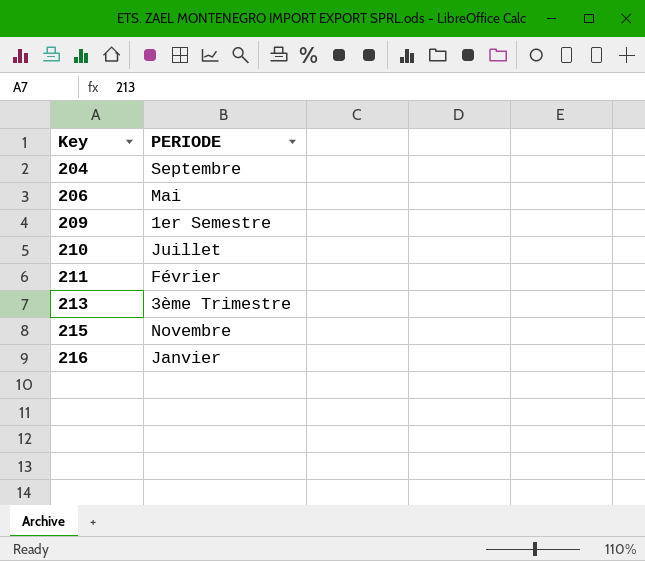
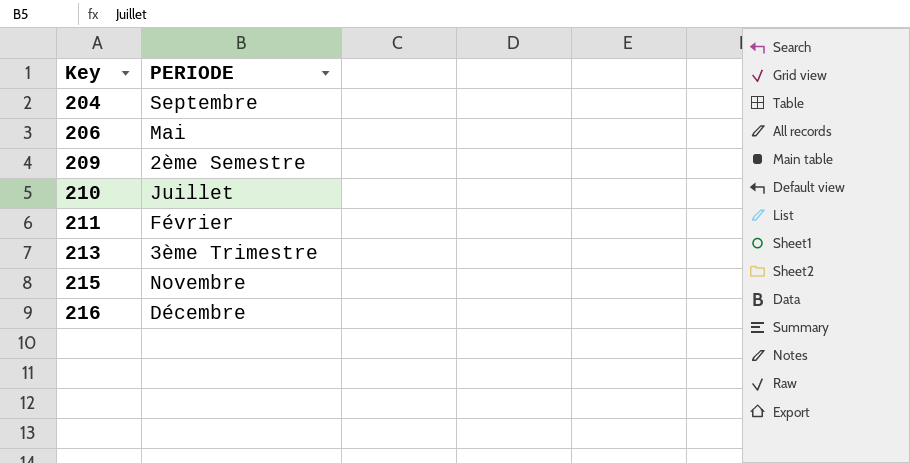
209 | PERIODE: 1er Semestre -> 2ème Semestre
216 | PERIODE: Janvier -> Décembre

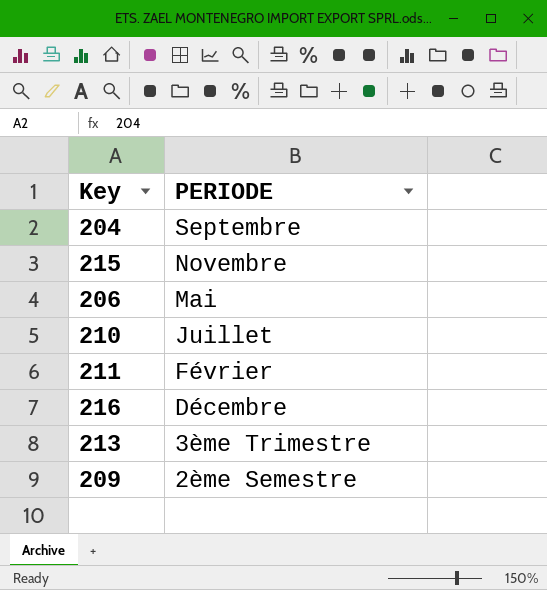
row order: Key ascending -> PERIODE descending

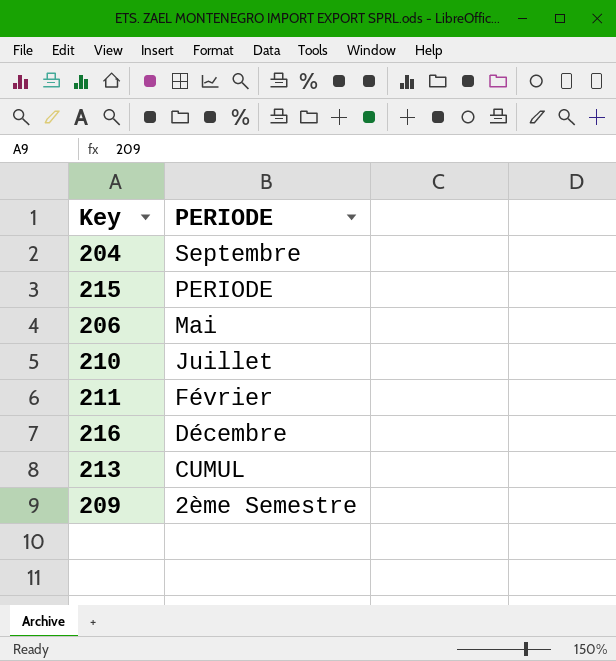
215 | PERIODE: Novembre -> PERIODE
213 | PERIODE: 3ème Trimestre -> CUMUL

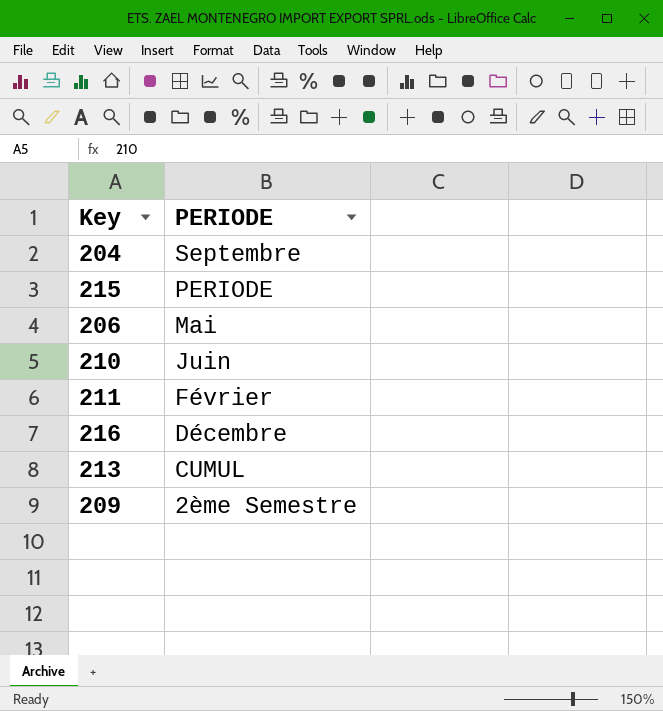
210 | PERIODE: Juillet -> Juin

